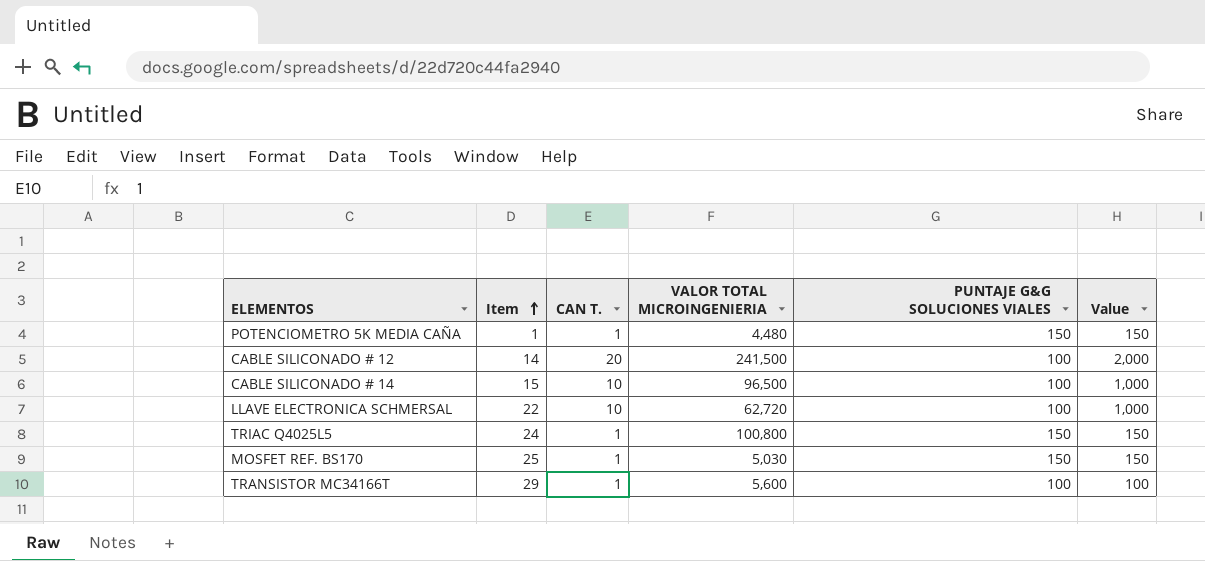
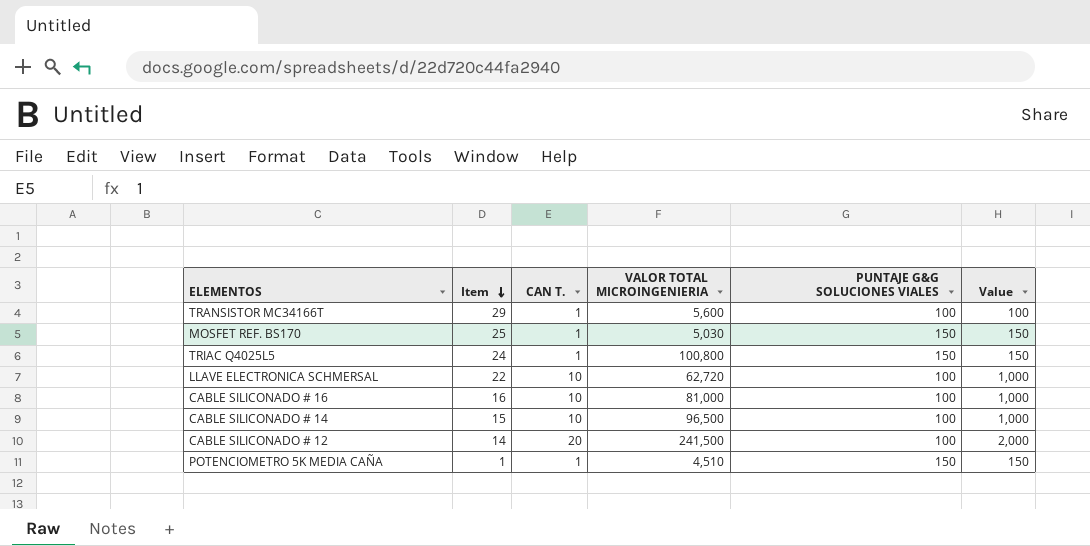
row order: Item ascending -> Item descending
row CABLE SILICONADO # 16: none -> 16 | 10 | 81,000 | 100 | 1,000
POTENCIOMETRO 5K MEDIA CAÑA | VALOR TOTAL MICROINGENIERIA: 4,480 -> 4,510

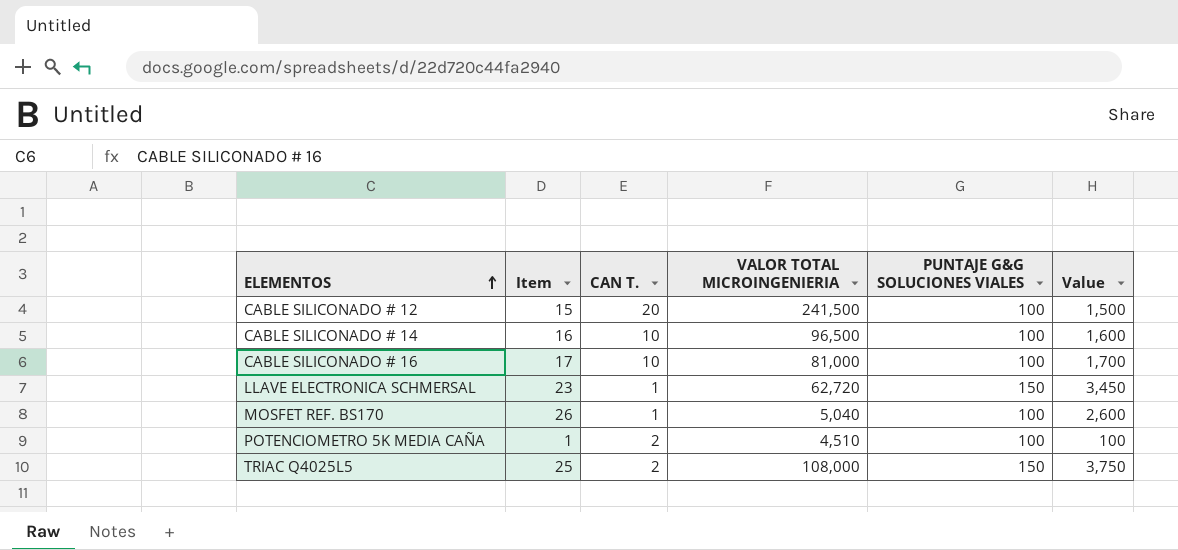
row order: Item descending -> ELEMENTOS ascending
column Value | formula: [CAN T.] * [PUNTAJE G&G SOLUCIONES VIALES] -> [Item] * [PUNTAJE G&G SOLUCIONES VIALES]
row TRANSISTOR MC34166T: 29 | 1 | 5,600 | 100 | 100 -> none
CABLE SILICONADO # 12 | Item: 14 -> 15
CABLE SILICONADO # 14 | Item: 15 -> 16
CABLE SILICONADO # 16 | Item: 16 -> 17
LLAVE ELECTRONICA SCHMERSAL | Item: 22 -> 23
LLAVE ELECTRONICA SCHMERSAL | CAN T.: 10 -> 1
LLAVE ELECTRONICA SCHMERSAL | PUNTAJE G&G SOLUCIONES VIALES: 100 -> 150
MOSFET REF. BS170 | Item: 25 -> 26
MOSFET REF. BS170 | VALOR TOTAL MICROINGENIERIA: 5,030 -> 5,040
MOSFET REF. BS170 | PUNTAJE G&G SOLUCIONES VIALES: 150 -> 100
POTENCIOMETRO 5K MEDIA CAÑA | CAN T.: 1 -> 2
POTENCIOMETRO 5K MEDIA CAÑA | PUNTAJE G&G SOLUCIONES VIALES: 150 -> 100
TRIAC Q4025L5 | Item: 24 -> 25
TRIAC Q4025L5 | CAN T.: 1 -> 2
TRIAC Q4025L5 | VALOR TOTAL MICROINGENIERIA: 100,800 -> 108,000

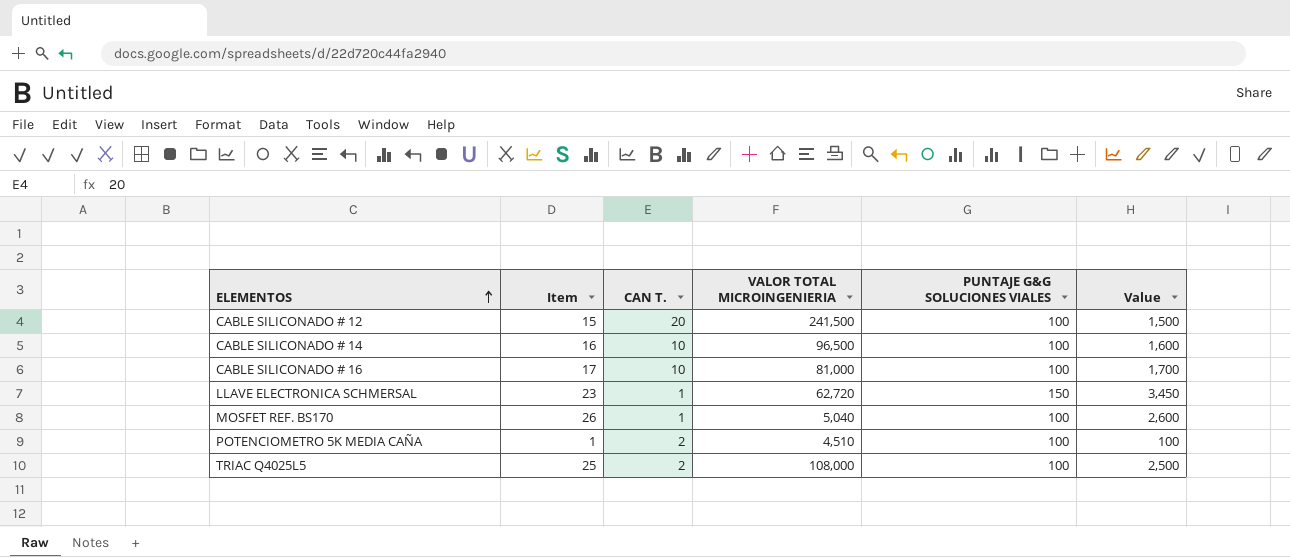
TRIAC Q4025L5 | PUNTAJE G&G SOLUCIONES VIALES: 150 -> 100
TRIAC Q4025L5 | Value: 3,750 -> 2,500

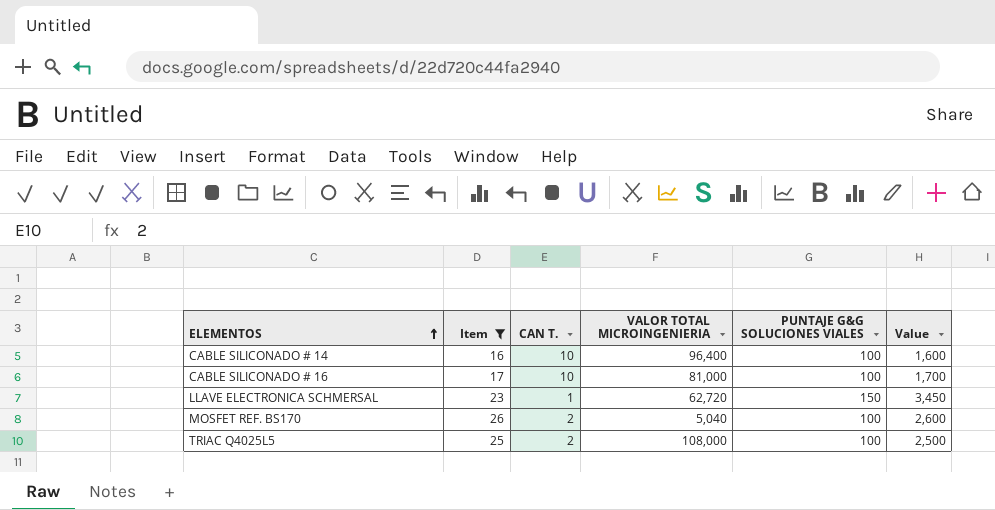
filter: none -> Item >= 16
CABLE SILICONADO # 14 | VALOR TOTAL MICROINGENIERIA: 96,500 -> 96,400
MOSFET REF. BS170 | CAN T.: 1 -> 2

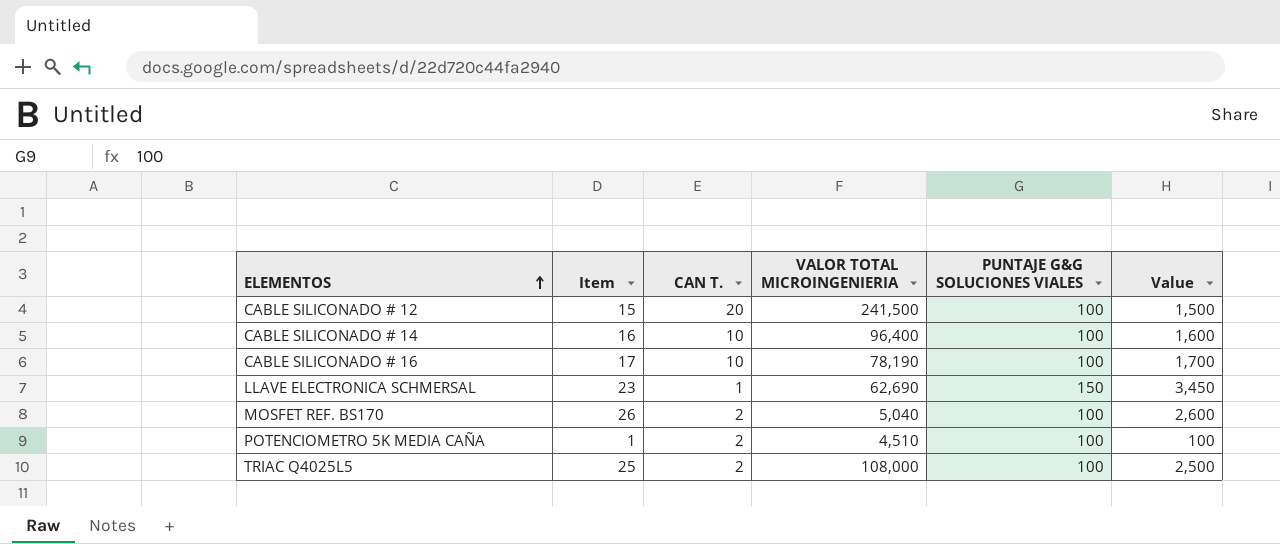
filter: Item >= 16 -> none
CABLE SILICONADO # 16 | VALOR TOTAL MICROINGENIERIA: 81,000 -> 78,190
LLAVE ELECTRONICA SCHMERSAL | VALOR TOTAL MICROINGENIERIA: 62,720 -> 62,690

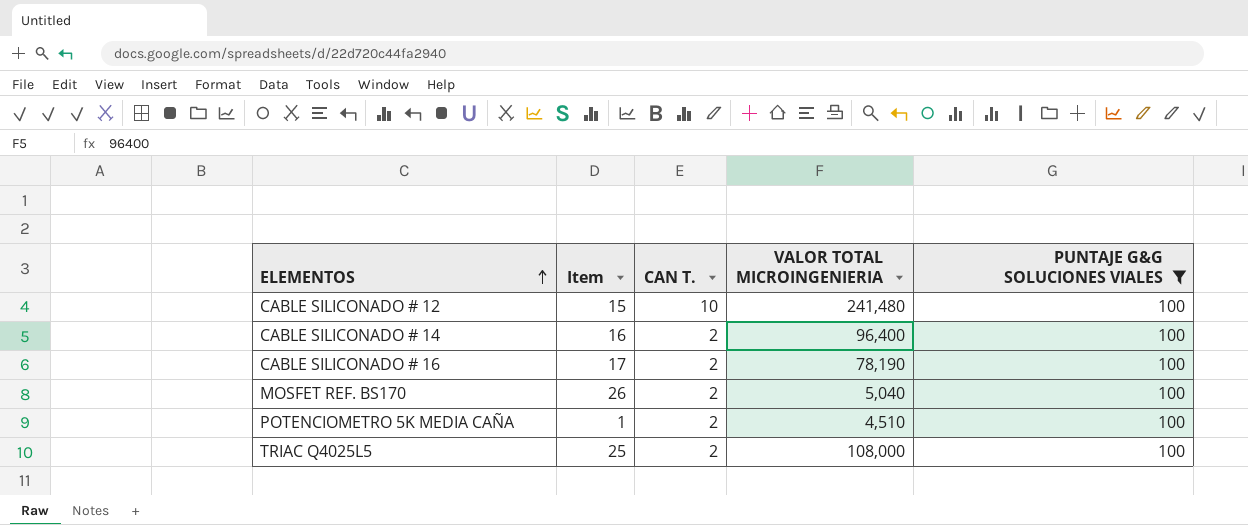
filter: none -> PUNTAJE G&G SOLUCIONES VIALES = 100
column Value | formula: [Item] * [PUNTAJE G&G SOLUCIONES VIALES] -> none
CABLE SILICONADO # 12 | CAN T.: 20 -> 10
CABLE SILICONADO # 12 | VALOR TOTAL MICROINGENIERIA: 241,500 -> 241,480
CABLE SILICONADO # 14 | CAN T.: 10 -> 2
CABLE SILICONADO # 16 | CAN T.: 10 -> 2

